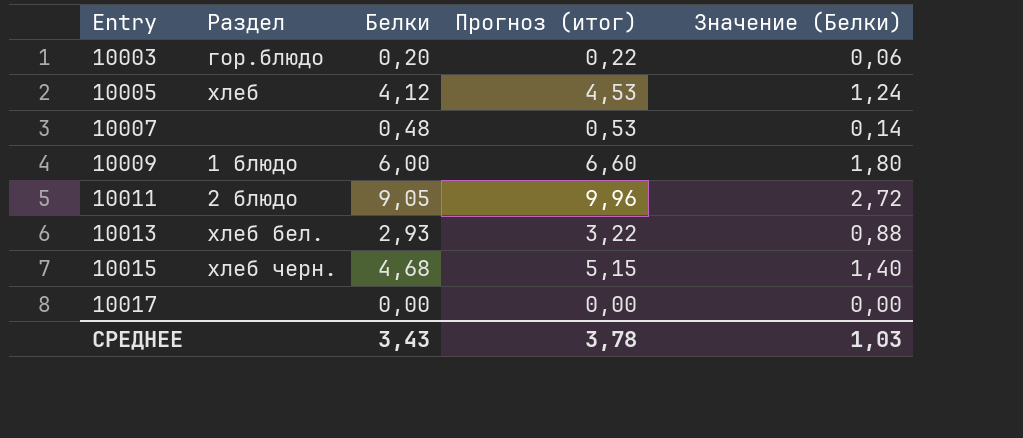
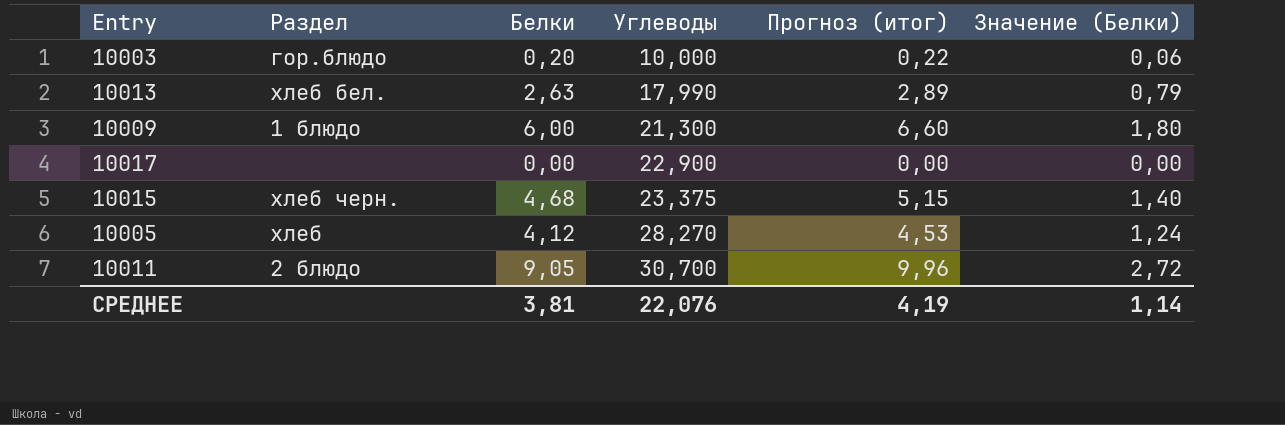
row order: Entry ascending -> Углеводы ascending
column Углеводы | position: none -> 4
row 10007: none | 0,48 | 0,53 | 0,14 -> none
10013 | Белки: 2,93 -> 2,63
10013 | Прогноз (итог): 3,22 -> 2,89
10013 | Значение (Белки): 0,88 -> 0,79
СРЕДНЕЕ | Белки: 3,43 -> 3,81
СРЕДНЕЕ | Прогноз (итог): 3,78 -> 4,19
СРЕДНЕЕ | Значение (Белки): 1,03 -> 1,14

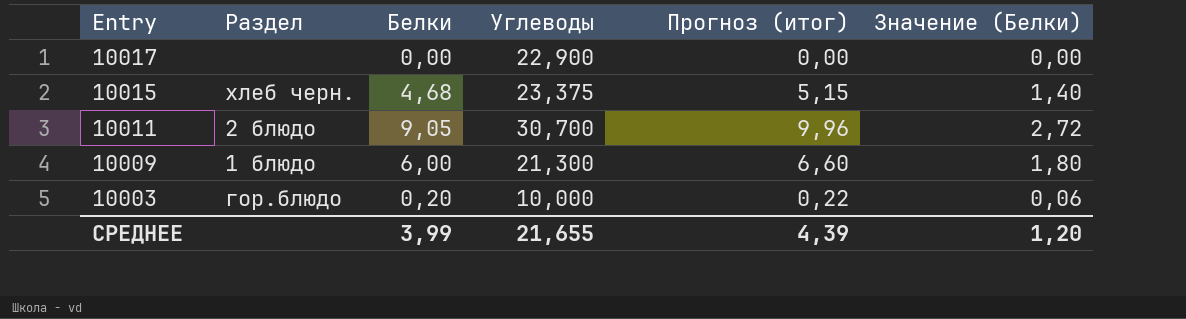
row order: Углеводы ascending -> Entry descending
row 10013: хлеб бел. | 2,63 | 17,990 | 2,89 | 0,79 -> none
row 10005: хлеб | 4,12 | 28,270 | 4,53 | 1,24 -> none
СРЕДНЕЕ | Белки: 3,81 -> 3,99
СРЕДНЕЕ | Углеводы: 22,076 -> 21,655
СРЕДНЕЕ | Прогноз (итог): 4,19 -> 4,39
СРЕДНЕЕ | Значение (Белки): 1,14 -> 1,20

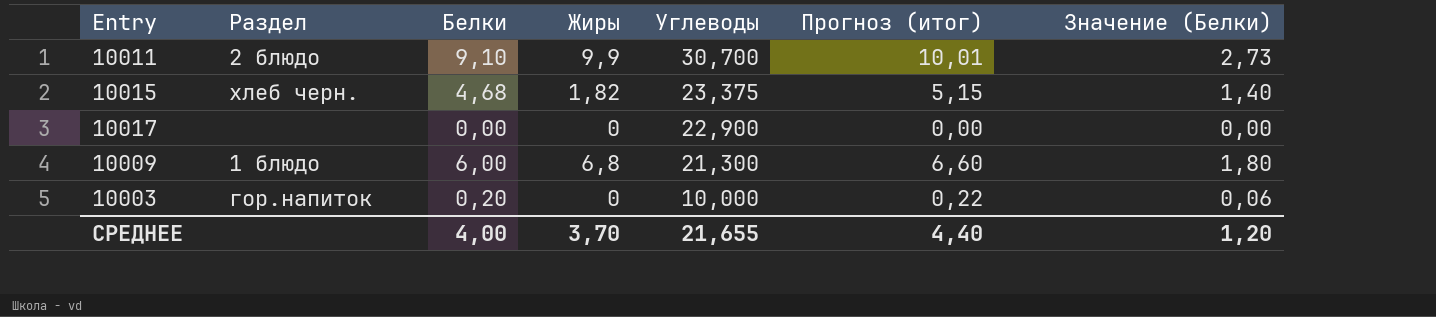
row order: Entry descending -> Углеводы descending
column Жиры | position: none -> 4
10011 | Белки: 9,05 -> 9,10
10011 | Прогноз (итог): 9,96 -> 10,01
10011 | Значение (Белки): 2,72 -> 2,73
10003 | Раздел: гор.блюдо -> гор.напиток
СРЕДНЕЕ | Белки: 3,99 -> 4,00
СРЕДНЕЕ | Прогноз (итог): 4,39 -> 4,40

